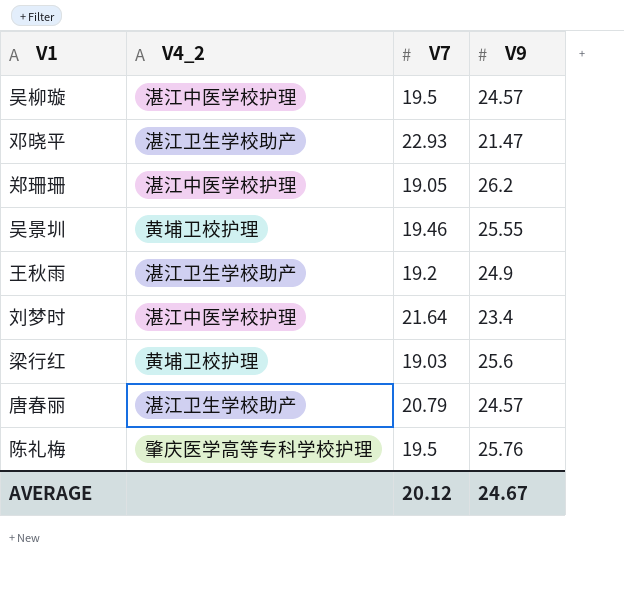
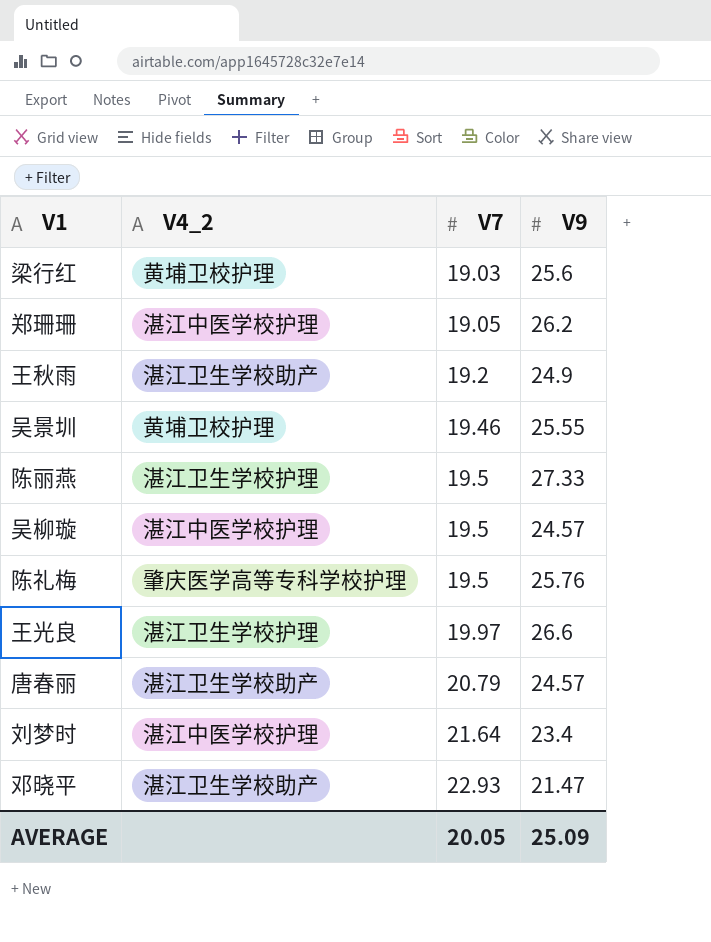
row order: none -> V7 ascending
row 陈丽燕: none -> 湛江卫生学校护理 | 19.5 | 27.33
row 王光良: none -> 湛江卫生学校护理 | 19.97 | 26.6
AVERAGE | V7: 20.12 -> 20.05
AVERAGE | V9: 24.67 -> 25.09

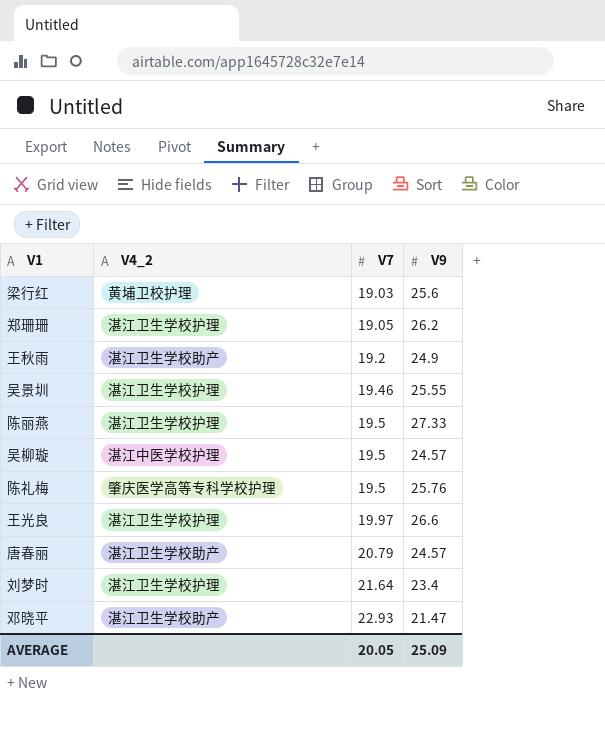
郑珊珊 | V4_2: 湛江中医学校护理 -> 湛江卫生学校护理
吴景圳 | V4_2: 黄埔卫校护理 -> 湛江卫生学校护理
刘梦时 | V4_2: 湛江中医学校护理 -> 湛江卫生学校护理

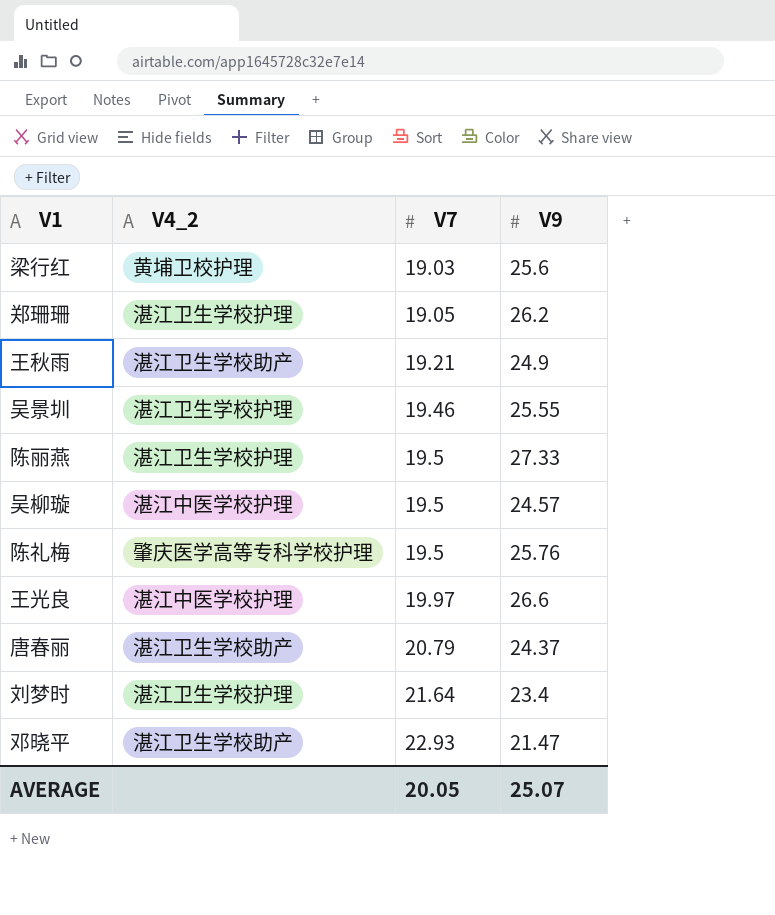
王秋雨 | V7: 19.2 -> 19.21
王光良 | V4_2: 湛江卫生学校护理 -> 湛江中医学校护理
唐春丽 | V9: 24.57 -> 24.37
AVERAGE | V9: 25.09 -> 25.07

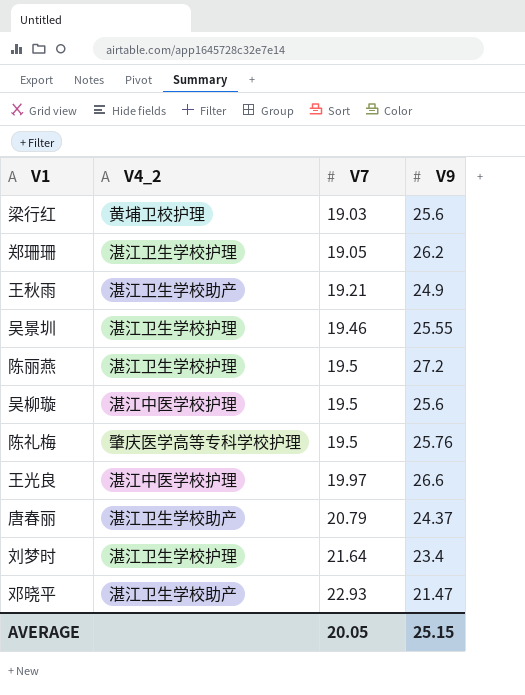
陈丽燕 | V9: 27.33 -> 27.2
吴柳璇 | V9: 24.57 -> 25.6
AVERAGE | V9: 25.07 -> 25.15

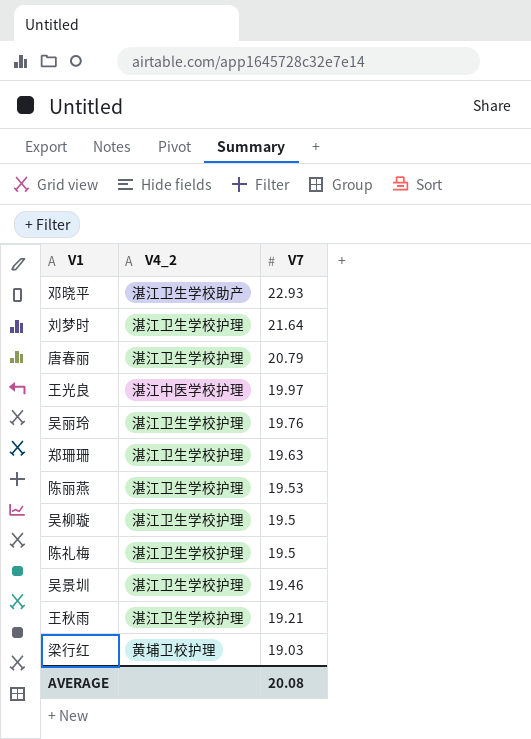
row order: V7 ascending -> V7 descending
column V9 | position: 4 -> none
唐春丽 | V4_2: 湛江卫生学校助产 -> 湛江卫生学校护理
row 吴丽玲: none -> 湛江卫生学校护理 | 19.76
郑珊珊 | V7: 19.05 -> 19.63
陈丽燕 | V7: 19.5 -> 19.53
吴柳璇 | V4_2: 湛江中医学校护理 -> 湛江卫生学校护理
陈礼梅 | V4_2: 肇庆医学高等专科学校护理 -> 湛江卫生学校护理
王秋雨 | V4_2: 湛江卫生学校助产 -> 湛江卫生学校护理
AVERAGE | V7: 20.05 -> 20.08

